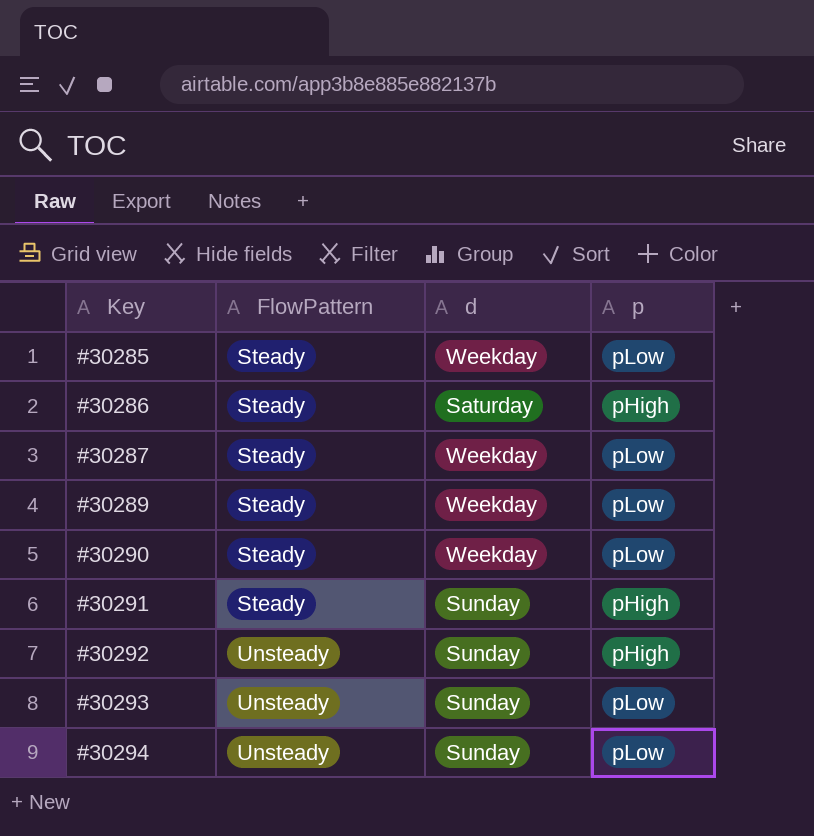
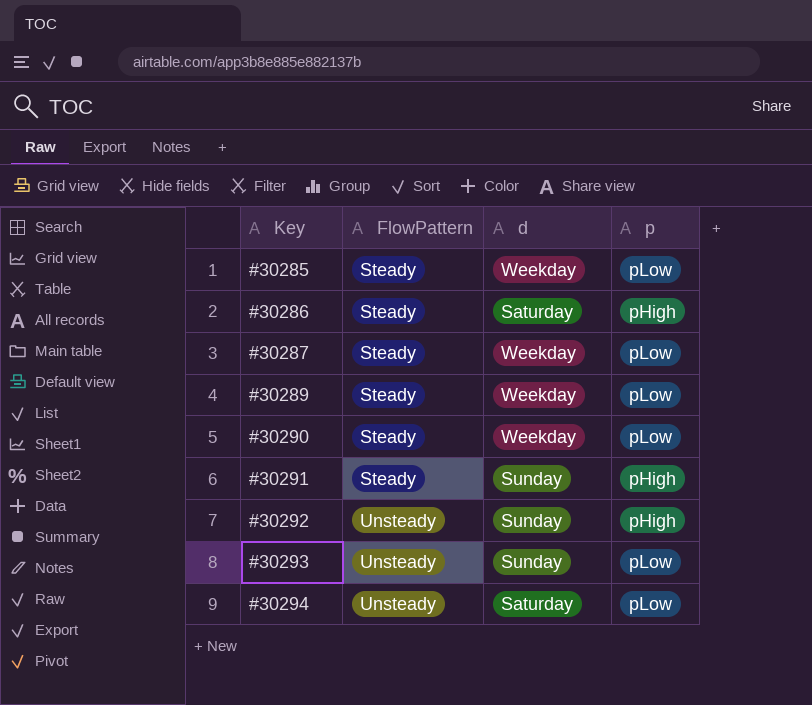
#30294 | d: Sunday -> Saturday

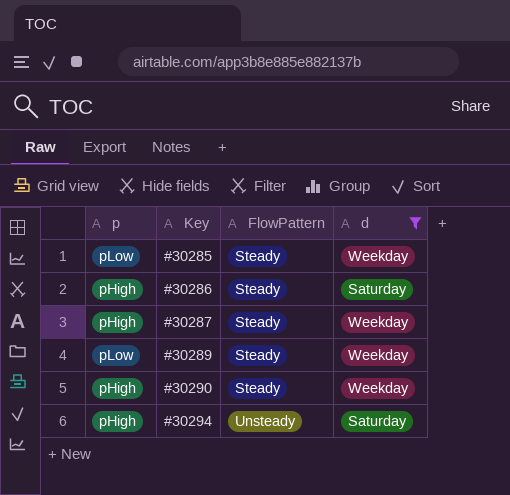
filter: none -> d != Sunday
column p | position: 4 -> 1
#30287 | p: pLow -> pHigh
#30290 | p: pLow -> pHigh
#30294 | p: pLow -> pHigh

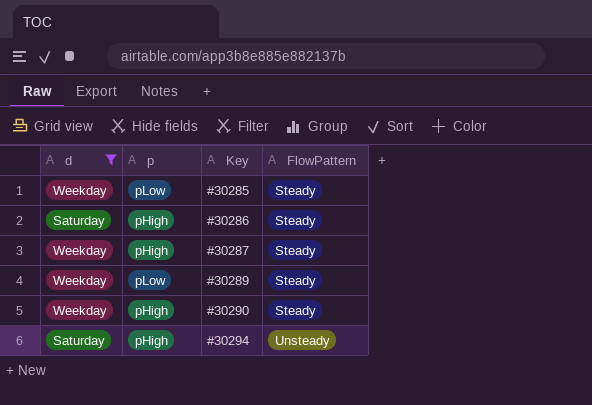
column d | position: 4 -> 1

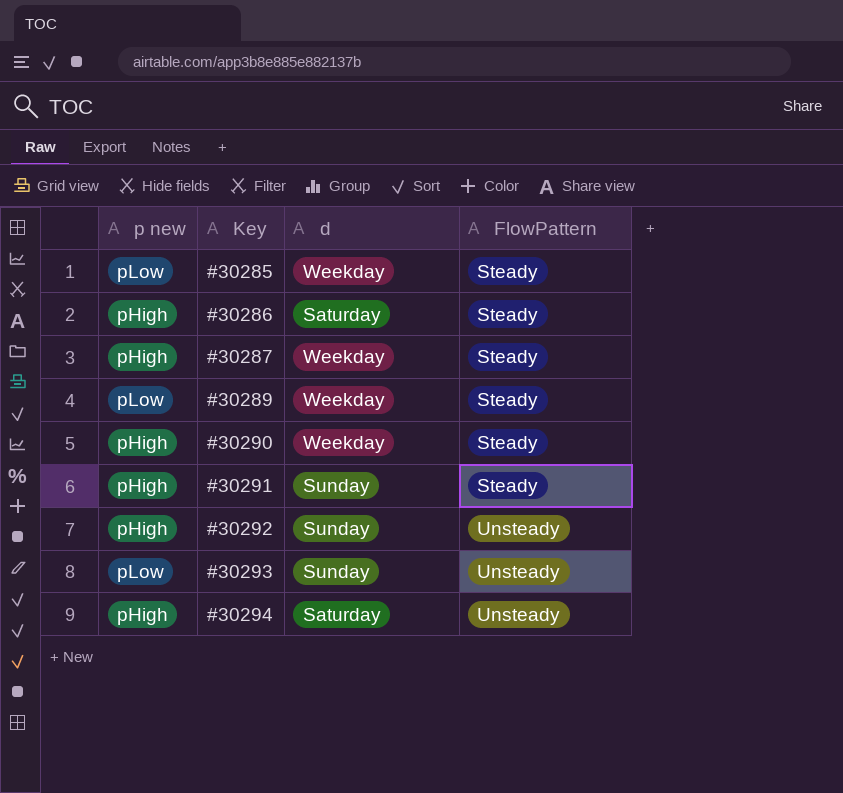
filter: d != Sunday -> none
column name: p -> p new
column d | position: 1 -> 3

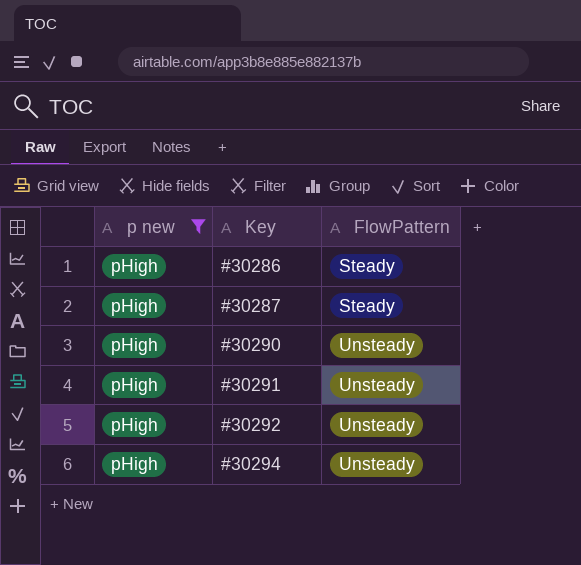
filter: none -> p new = pHigh
column d | position: 3 -> none
#30290 | FlowPattern: Steady -> Unsteady
#30291 | FlowPattern: Steady -> Unsteady

